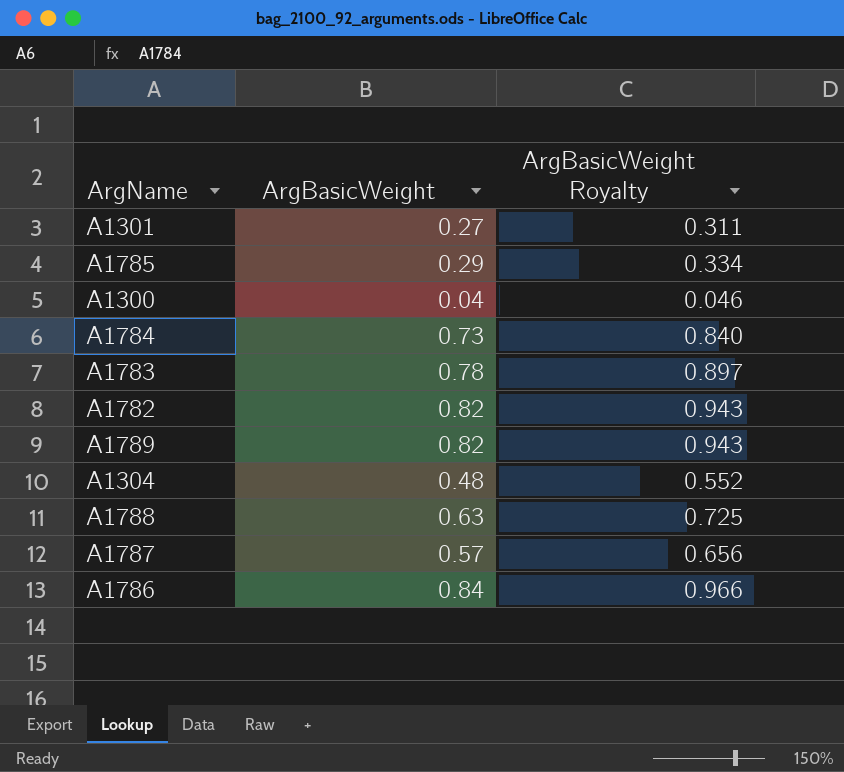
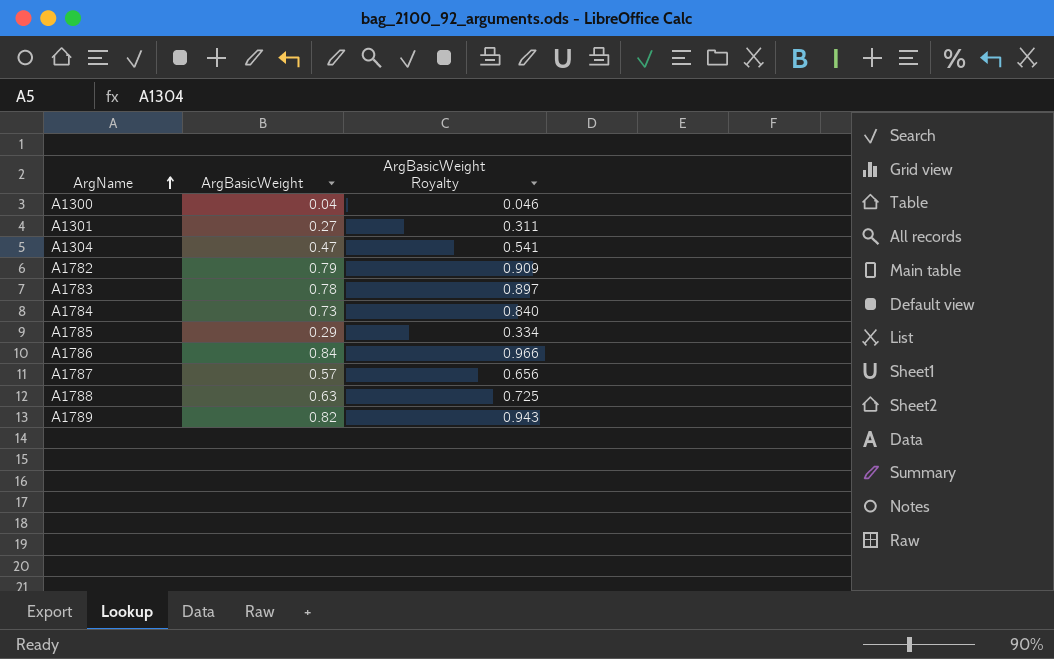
row order: none -> ArgName ascending
A1304 | ArgBasicWeight: 0.48 -> 0.47
A1304 | ArgBasicWeight Royalty: 0.552 -> 0.541
A1782 | ArgBasicWeight: 0.82 -> 0.79
A1782 | ArgBasicWeight Royalty: 0.943 -> 0.909

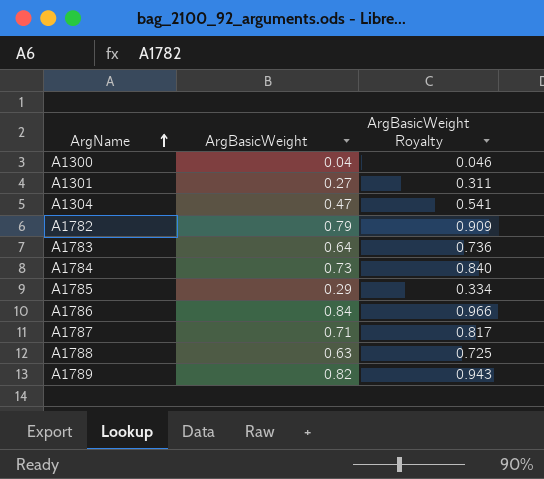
A1783 | ArgBasicWeight: 0.78 -> 0.64
A1783 | ArgBasicWeight Royalty: 0.897 -> 0.736
A1787 | ArgBasicWeight: 0.57 -> 0.71
A1787 | ArgBasicWeight Royalty: 0.656 -> 0.817

